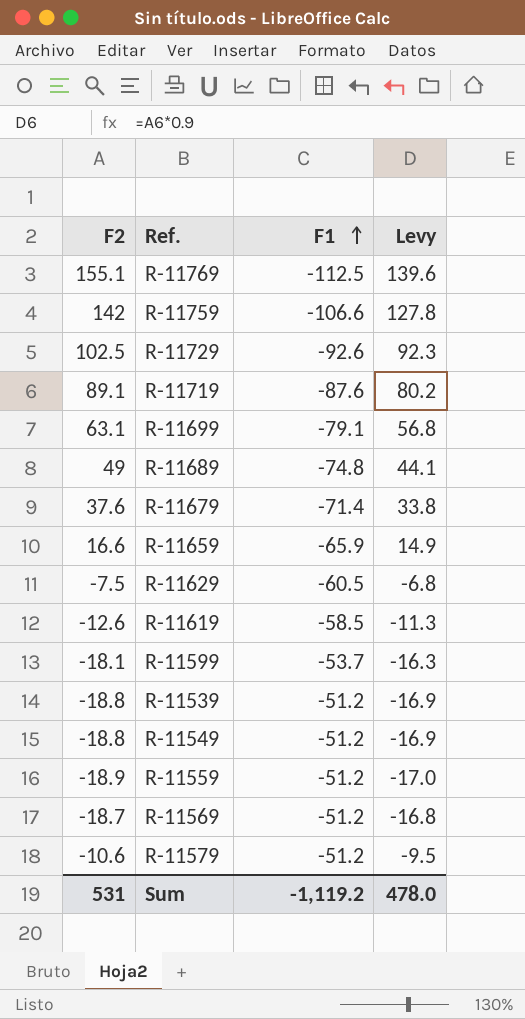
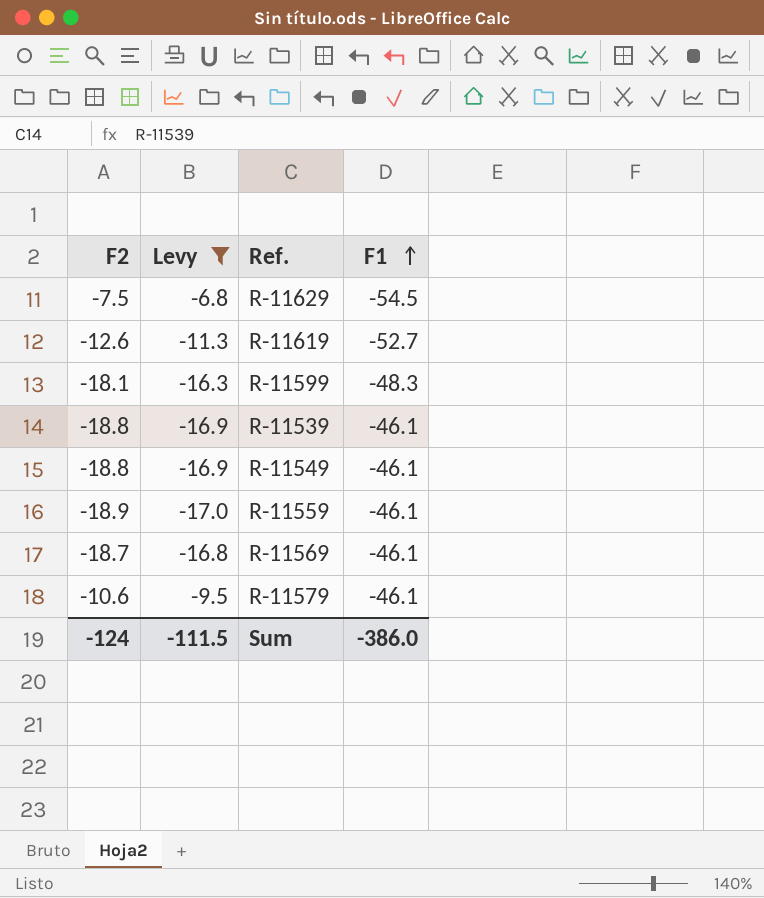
filter: none -> Levy <= -6.8
column Levy | position: 4 -> 2
R-11629 | F1: -60.5 -> -54.5
R-11619 | F1: -58.5 -> -52.7
R-11599 | F1: -53.7 -> -48.3
R-11539 | F1: -51.2 -> -46.1
R-11549 | F1: -51.2 -> -46.1
R-11559 | F1: -51.2 -> -46.1
R-11569 | F1: -51.2 -> -46.1
R-11579 | F1: -51.2 -> -46.1
Sum | F2: 531 -> -124
Sum | Levy: 478.0 -> -111.5
Sum | F1: -1,119.2 -> -386.0

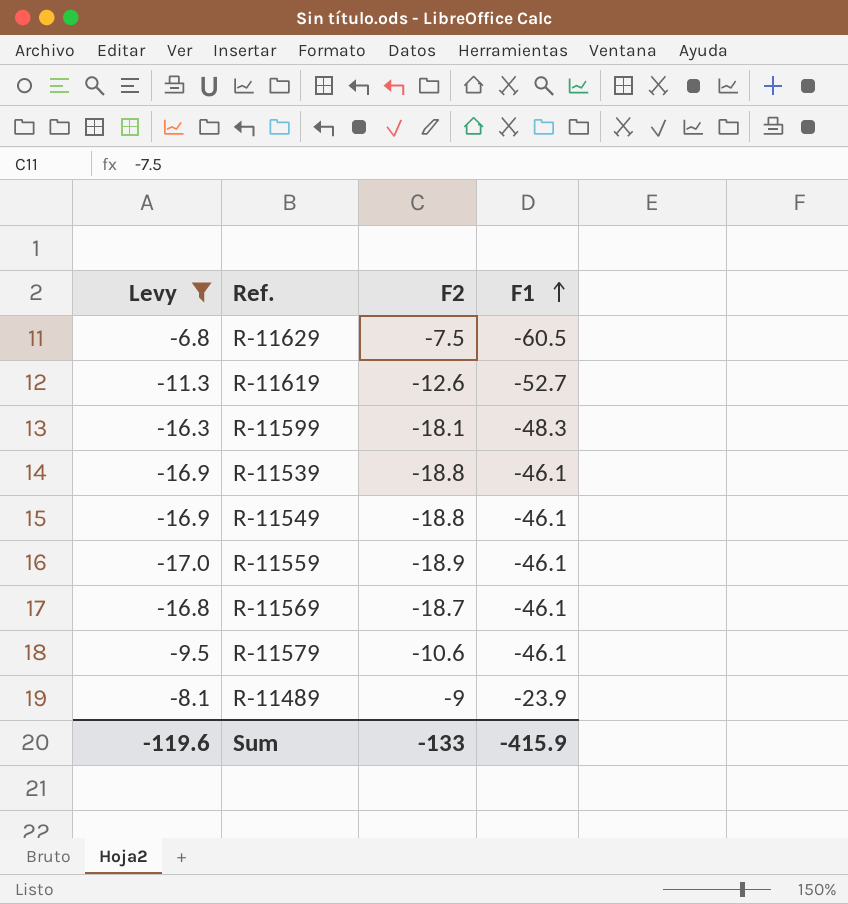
column F2 | position: 1 -> 3
R-11629 | F1: -54.5 -> -60.5
row R-11489: none -> -8.1 | -9 | -23.9
Sum | Levy: -111.5 -> -119.6
Sum | F2: -124 -> -133
Sum | F1: -386.0 -> -415.9

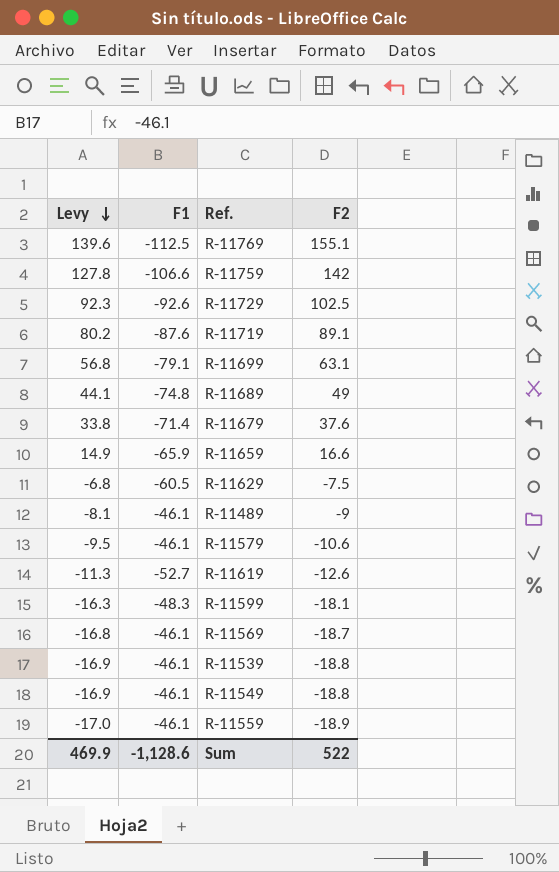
filter: Levy <= -6.8 -> none
row order: F1 ascending -> Levy descending
column F1 | position: 4 -> 2
R-11489 | F1: -23.9 -> -46.1
Sum | Levy: -119.6 -> 469.9
Sum | F1: -415.9 -> -1,128.6
Sum | F2: -133 -> 522

